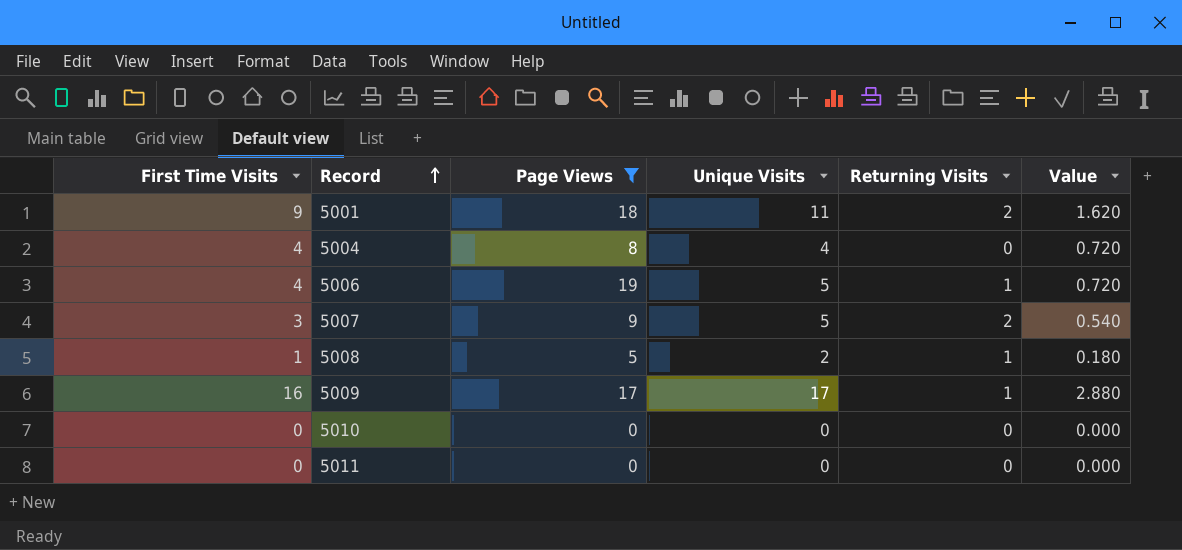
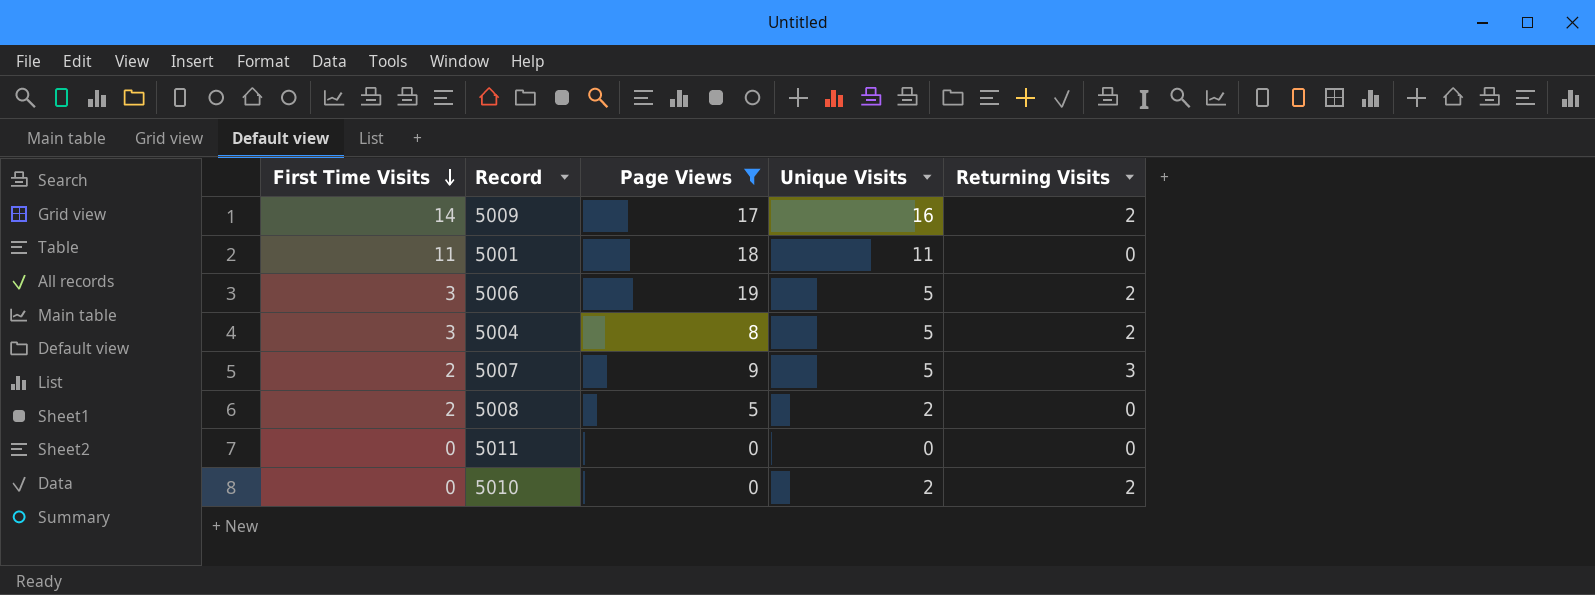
row order: Record ascending -> First Time Visits descending
column Value | formula: [First Time Visits] * 0.18 -> none
5009 | First Time Visits: 16 -> 14
5009 | Unique Visits: 17 -> 16
5009 | Returning Visits: 1 -> 2
5001 | First Time Visits: 9 -> 11
5001 | Returning Visits: 2 -> 0
5006 | First Time Visits: 4 -> 3
5006 | Returning Visits: 1 -> 2
5004 | First Time Visits: 4 -> 3
5004 | Unique Visits: 4 -> 5
5004 | Returning Visits: 0 -> 2
5007 | First Time Visits: 3 -> 2
5007 | Returning Visits: 2 -> 3
5008 | First Time Visits: 1 -> 2
5008 | Returning Visits: 1 -> 0
5010 | Unique Visits: 0 -> 2
5010 | Returning Visits: 0 -> 2

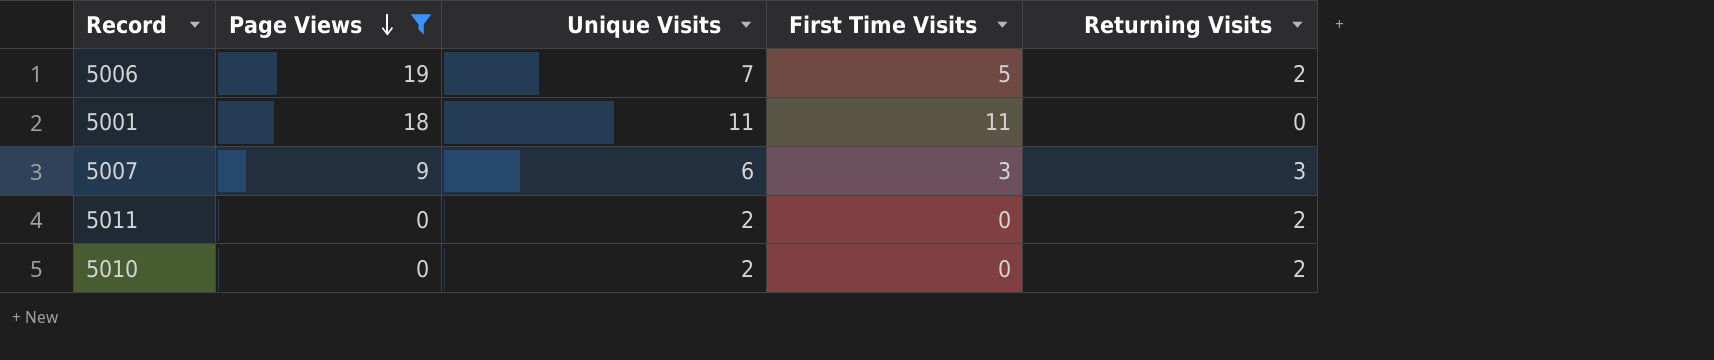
row order: First Time Visits descending -> Page Views descending
column First Time Visits | position: 1 -> 4
row 5009: 14 | 17 | 16 | 2 -> none
row 5004: 3 | 8 | 5 | 2 -> none
row 5008: 2 | 5 | 2 | 0 -> none
5006 | Unique Visits: 5 -> 7
5006 | First Time Visits: 3 -> 5
5007 | Unique Visits: 5 -> 6
5007 | First Time Visits: 2 -> 3
5011 | Unique Visits: 0 -> 2
5011 | Returning Visits: 0 -> 2

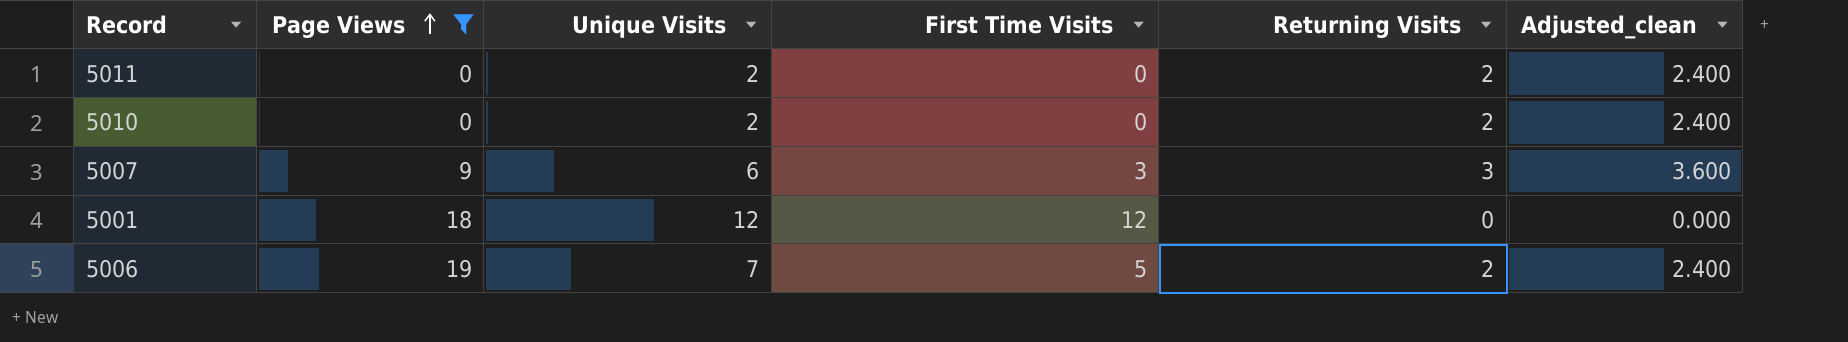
row order: Page Views descending -> Page Views ascending
column Adjusted_clean | formula: none -> [Returning Visits] * 1.2
5001 | Unique Visits: 11 -> 12
5001 | First Time Visits: 11 -> 12

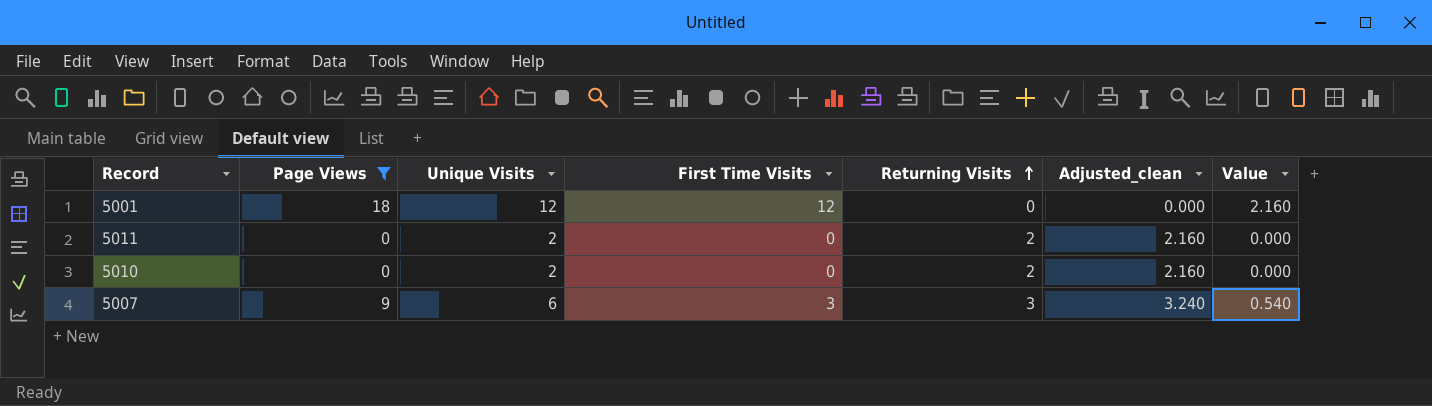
row order: Page Views ascending -> Returning Visits ascending
column Adjusted_clean | formula: [Returning Visits] * 1.2 -> [Returning Visits] * 1.08
column Value | formula: none -> [First Time Visits] * 0.18
row 5006: 19 | 7 | 5 | 2 | 2.400 -> none

